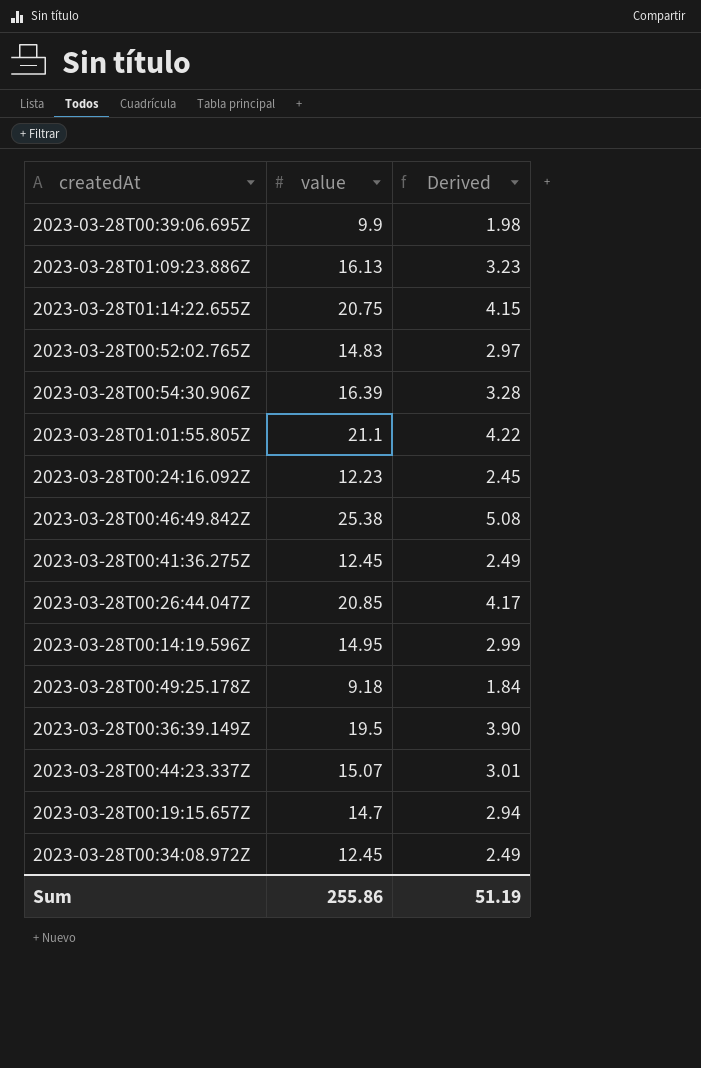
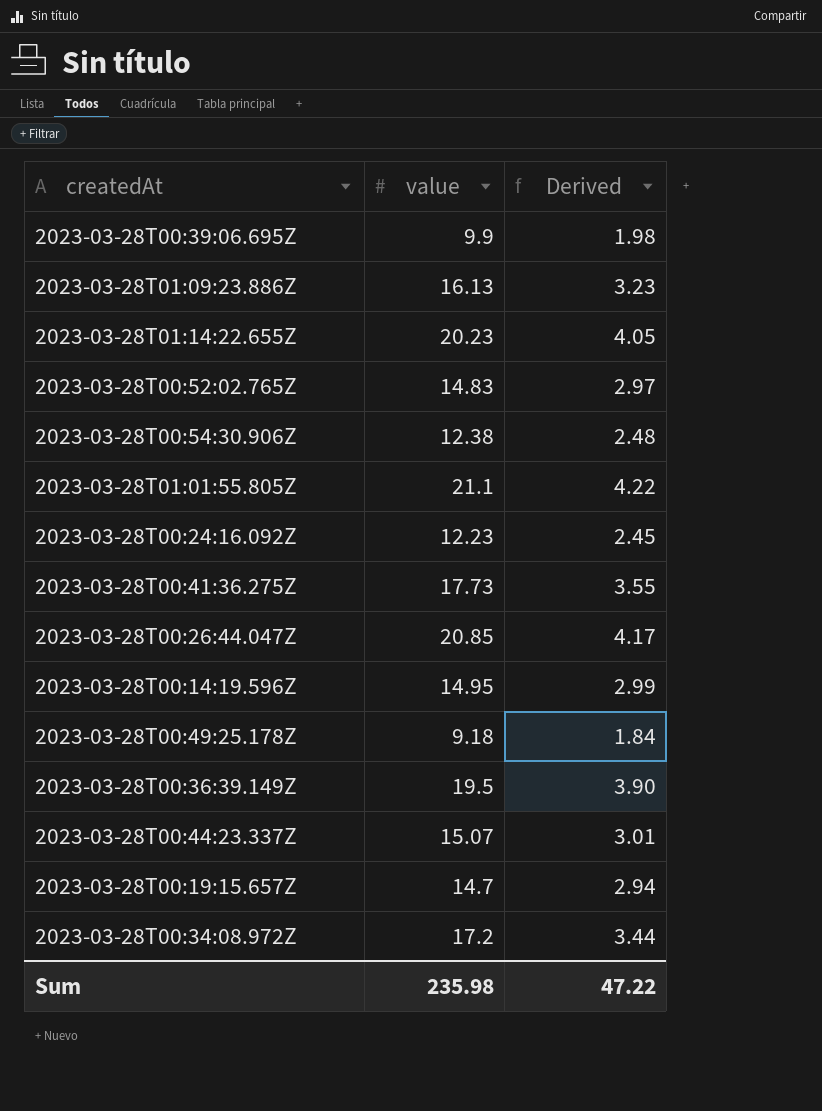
row 2023-03-28T00:46:49.842Z: 25.38 | 5.08 -> none
2023-03-28T01:14:22.655Z | value: 20.75 -> 20.23
2023-03-28T01:14:22.655Z | Derived: 4.15 -> 4.05
2023-03-28T00:54:30.906Z | value: 16.39 -> 12.38
2023-03-28T00:54:30.906Z | Derived: 3.28 -> 2.48
2023-03-28T00:41:36.275Z | value: 12.45 -> 17.73
2023-03-28T00:41:36.275Z | Derived: 2.49 -> 3.55
2023-03-28T00:34:08.972Z | value: 12.45 -> 17.2
2023-03-28T00:34:08.972Z | Derived: 2.49 -> 3.44
Sum | value: 255.86 -> 235.98
Sum | Derived: 51.19 -> 47.22

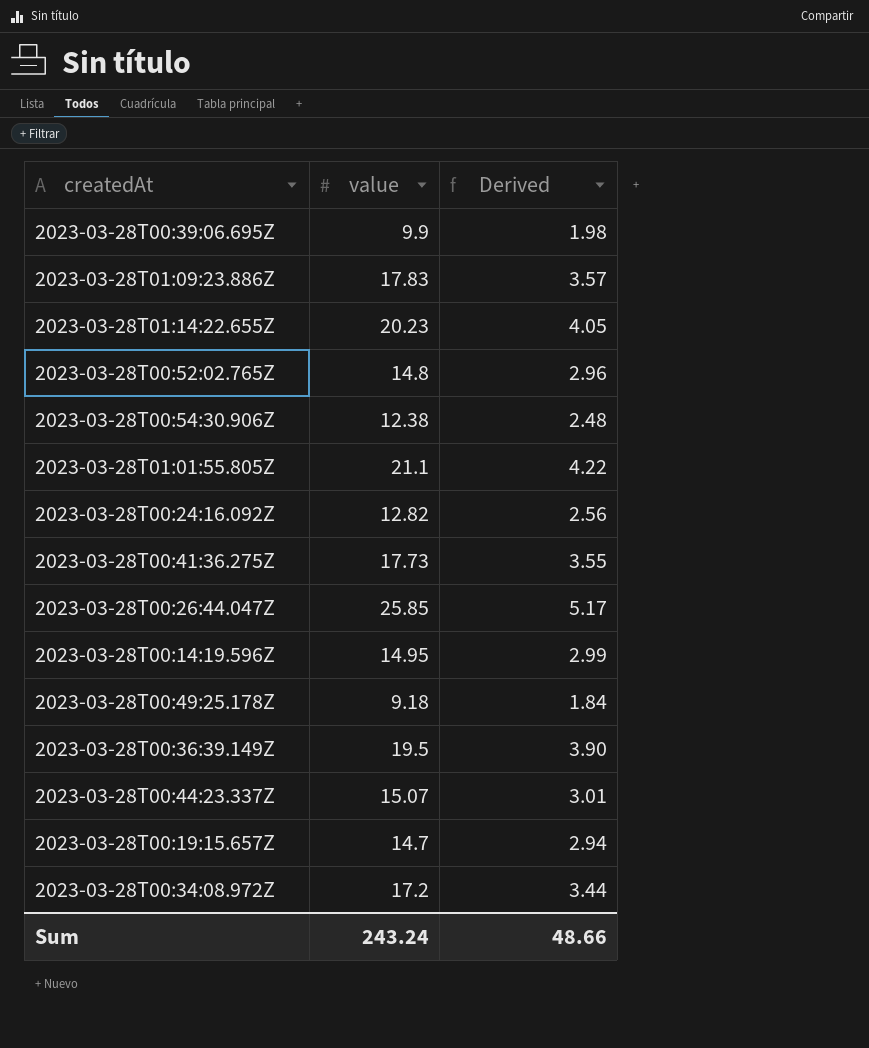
2023-03-28T01:09:23.886Z | value: 16.13 -> 17.83
2023-03-28T01:09:23.886Z | Derived: 3.23 -> 3.57
2023-03-28T00:52:02.765Z | value: 14.83 -> 14.8
2023-03-28T00:52:02.765Z | Derived: 2.97 -> 2.96
2023-03-28T00:24:16.092Z | value: 12.23 -> 12.82
2023-03-28T00:24:16.092Z | Derived: 2.45 -> 2.56
2023-03-28T00:26:44.047Z | value: 20.85 -> 25.85
2023-03-28T00:26:44.047Z | Derived: 4.17 -> 5.17
Sum | value: 235.98 -> 243.24
Sum | Derived: 47.22 -> 48.66

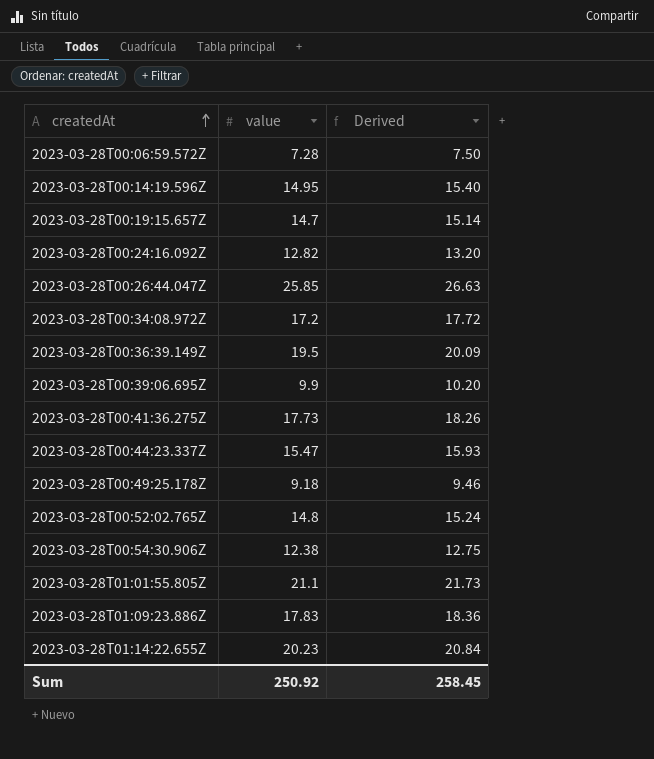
row order: none -> createdAt ascending
column Derived | formula: [value] * 0.2 -> [value] * 1.03
row 2023-03-28T00:06:59.572Z: none -> 7.28 | 7.50
2023-03-28T00:44:23.337Z | value: 15.07 -> 15.47
Sum | value: 243.24 -> 250.92
Sum | Derived: 48.66 -> 258.45

